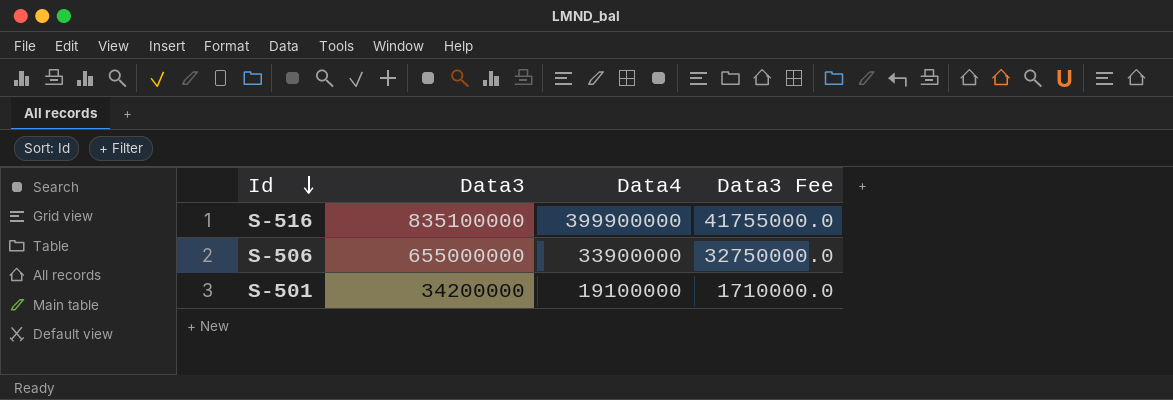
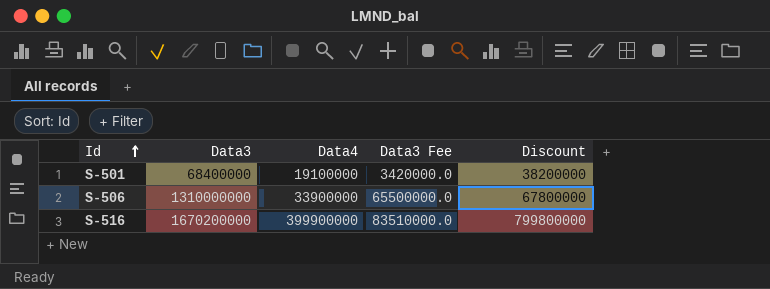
row order: Id descending -> Id ascending
column Discount | formula: none -> [Data4] * 2
S-501 | Data3: 34200000 -> 68400000
S-501 | Data3 Fee: 1710000.0 -> 3420000.0
S-506 | Data3: 655000000 -> 1310000000
S-506 | Data3 Fee: 32750000.0 -> 65500000.0
S-516 | Data3: 835100000 -> 1670200000
S-516 | Data3 Fee: 41755000.0 -> 83510000.0

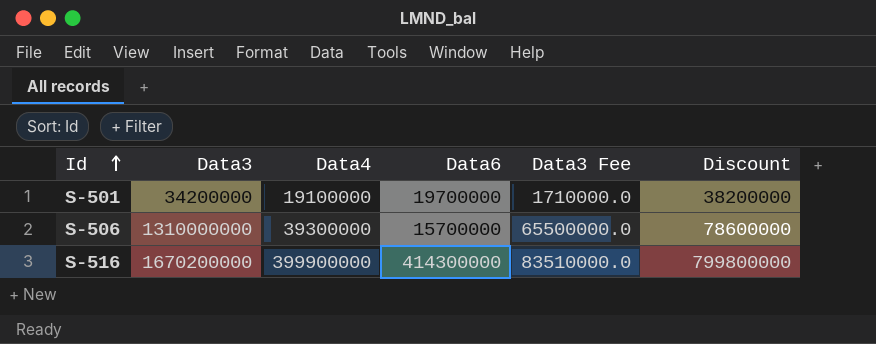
column Data6 | position: none -> 4
S-501 | Data3: 68400000 -> 34200000
S-501 | Data3 Fee: 3420000.0 -> 1710000.0
S-506 | Data4: 33900000 -> 39300000
S-506 | Discount: 67800000 -> 78600000

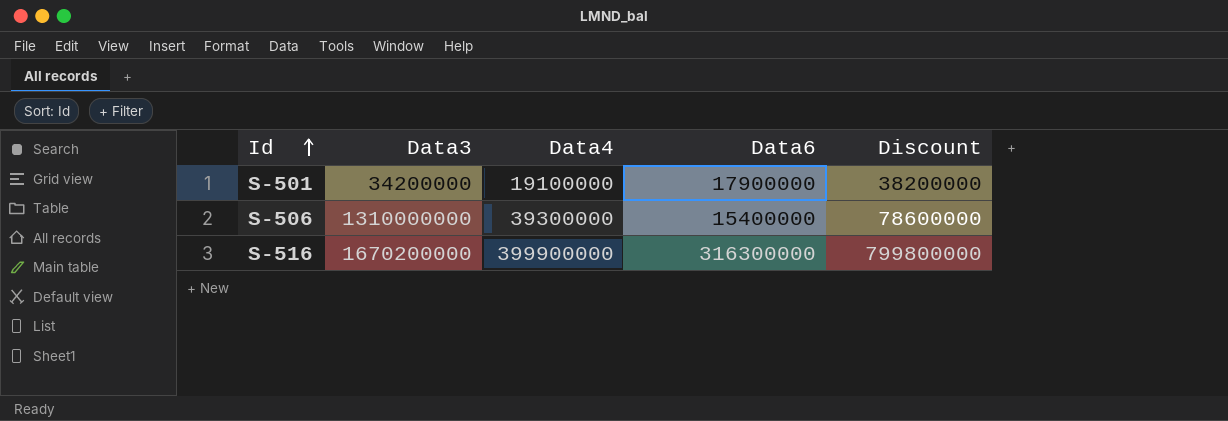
column Data3 Fee | formula: [Data3] * 0.05 -> none
S-501 | Data6: 19700000 -> 17900000
S-506 | Data6: 15700000 -> 15400000
S-516 | Data6: 414300000 -> 316300000

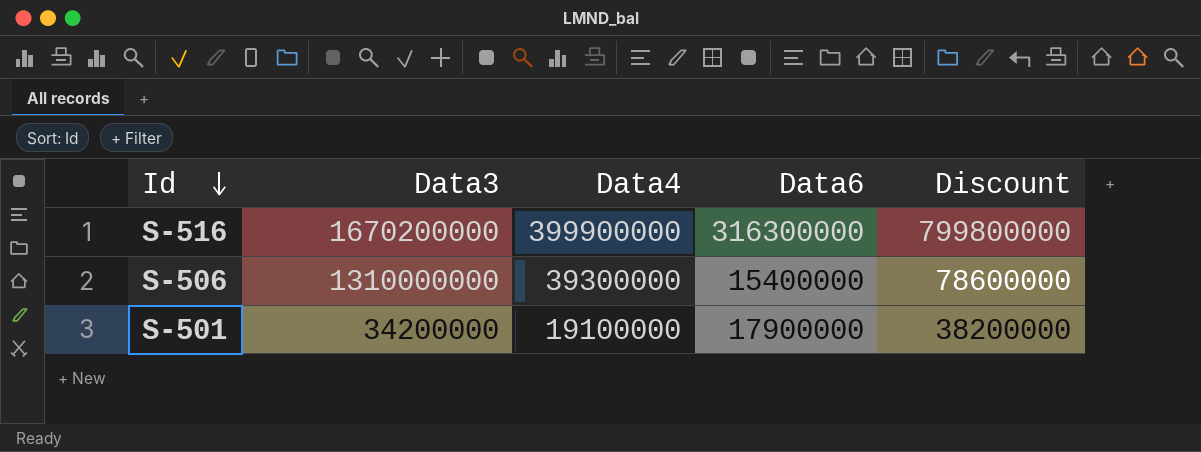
row order: Id ascending -> Id descending

